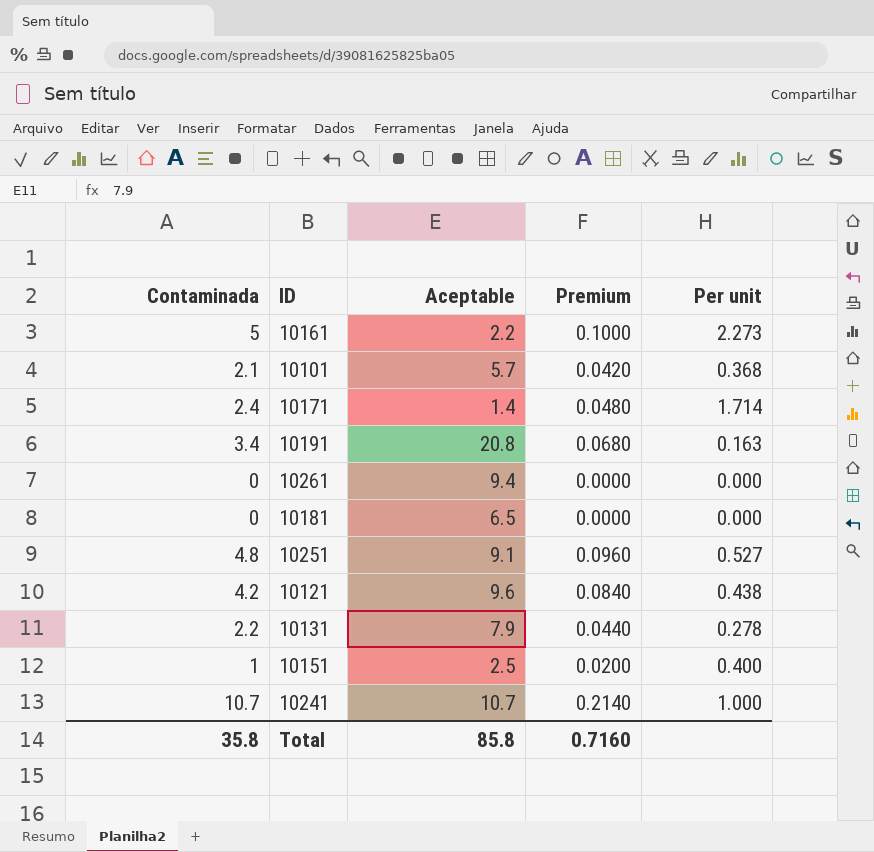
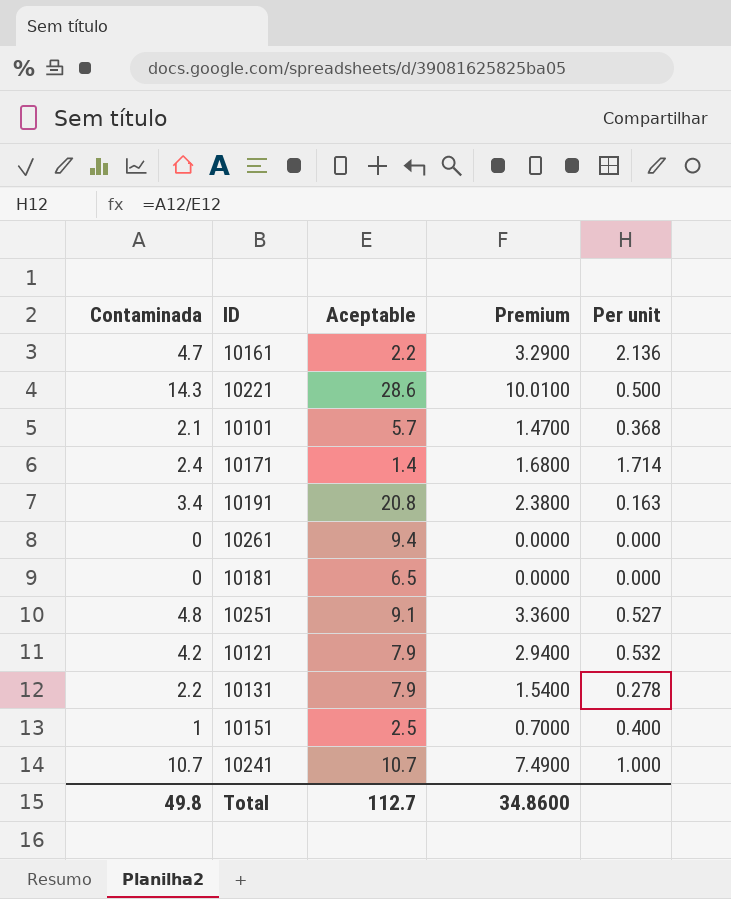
column Premium | formula: [Contaminada] * 0.02 -> [Contaminada] * 0.7
10161 | Contaminada: 5 -> 4.7
10161 | Per unit: 2.273 -> 2.136
row 10221: none -> 14.3 | 28.6 | 10.0100 | 0.500
10121 | Aceptable: 9.6 -> 7.9
10121 | Per unit: 0.438 -> 0.532
Total | Contaminada: 35.8 -> 49.8
Total | Aceptable: 85.8 -> 112.7
Total | Premium: 0.7160 -> 34.8600

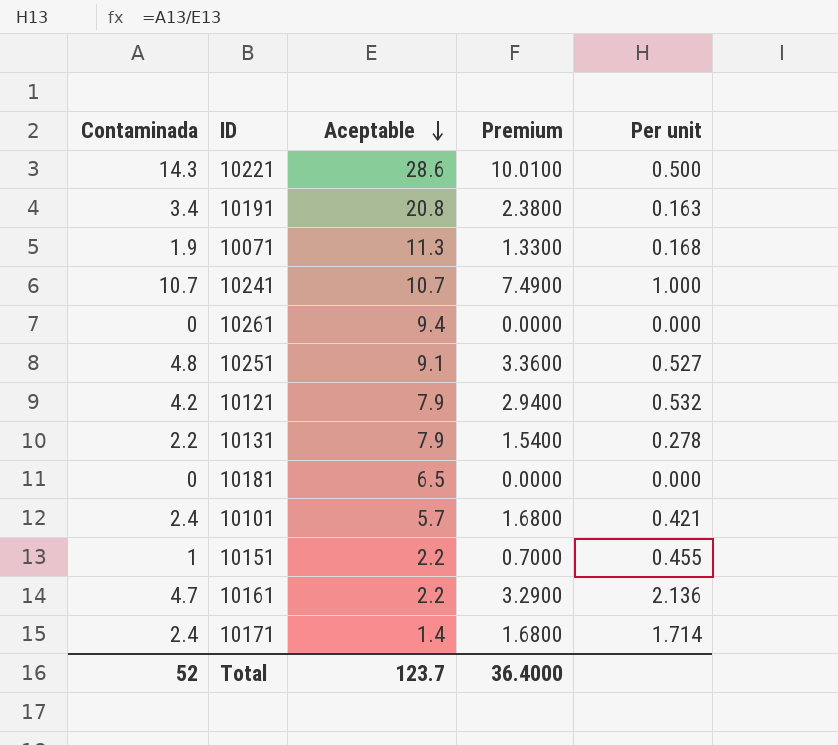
row order: none -> Aceptable descending
row 10071: none -> 1.9 | 11.3 | 1.3300 | 0.168
10101 | Contaminada: 2.1 -> 2.4
10101 | Premium: 1.4700 -> 1.6800
10101 | Per unit: 0.368 -> 0.421
10151 | Aceptable: 2.5 -> 2.2
10151 | Per unit: 0.400 -> 0.455
Total | Contaminada: 49.8 -> 52
Total | Aceptable: 112.7 -> 123.7
Total | Premium: 34.8600 -> 36.4000

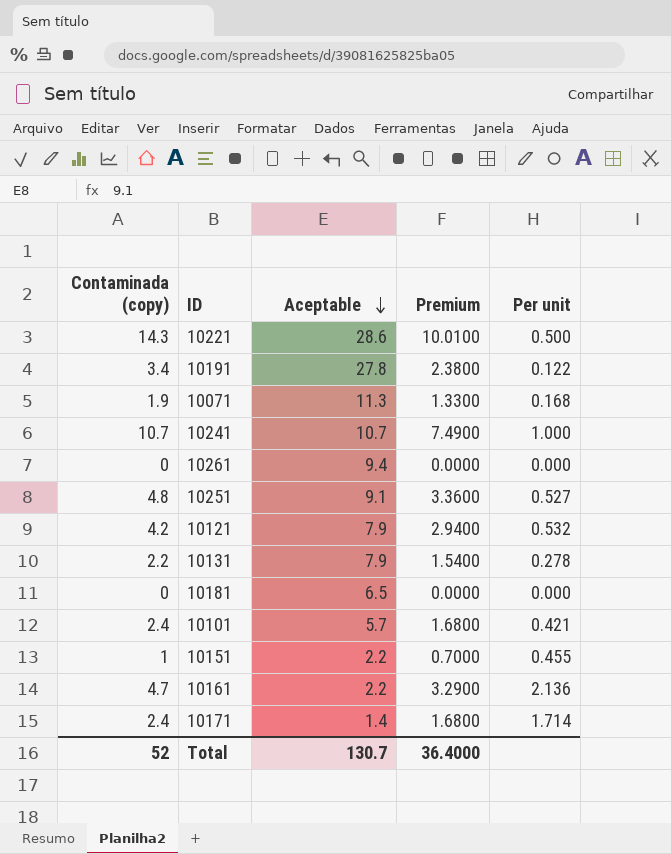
column name: Contaminada -> Contaminada (copy)
10191 | Aceptable: 20.8 -> 27.8
10191 | Per unit: 0.163 -> 0.122
Total | Aceptable: 123.7 -> 130.7

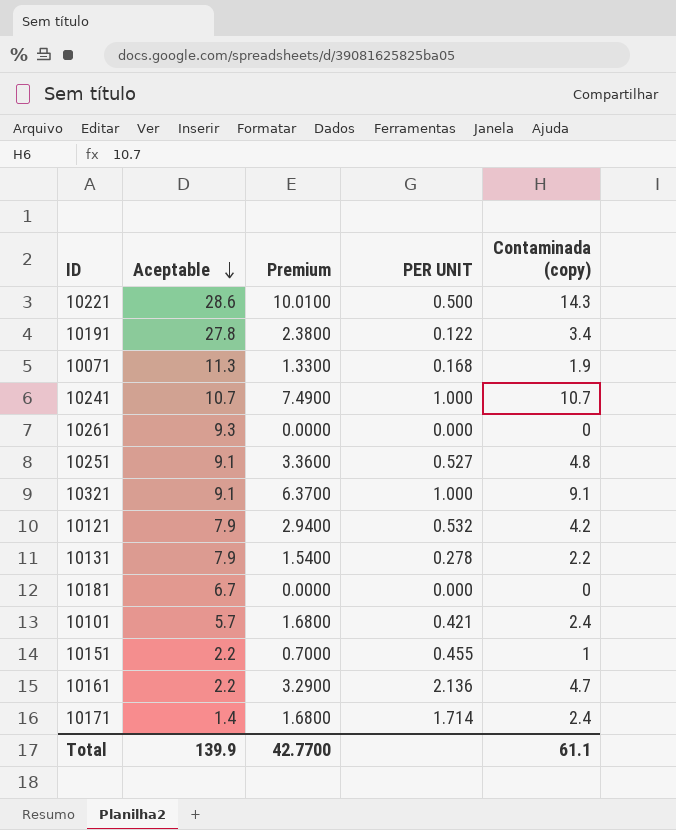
column name: Per unit -> PER UNIT
column Contaminada (copy) | position: 1 -> 5
10261 | Aceptable: 9.4 -> 9.3
row 10321: none -> 9.1 | 6.3700 | 1.000 | 9.1
10181 | Aceptable: 6.5 -> 6.7
Total | Aceptable: 130.7 -> 139.9
Total | Premium: 36.4000 -> 42.7700
Total | Contaminada (copy): 52 -> 61.1

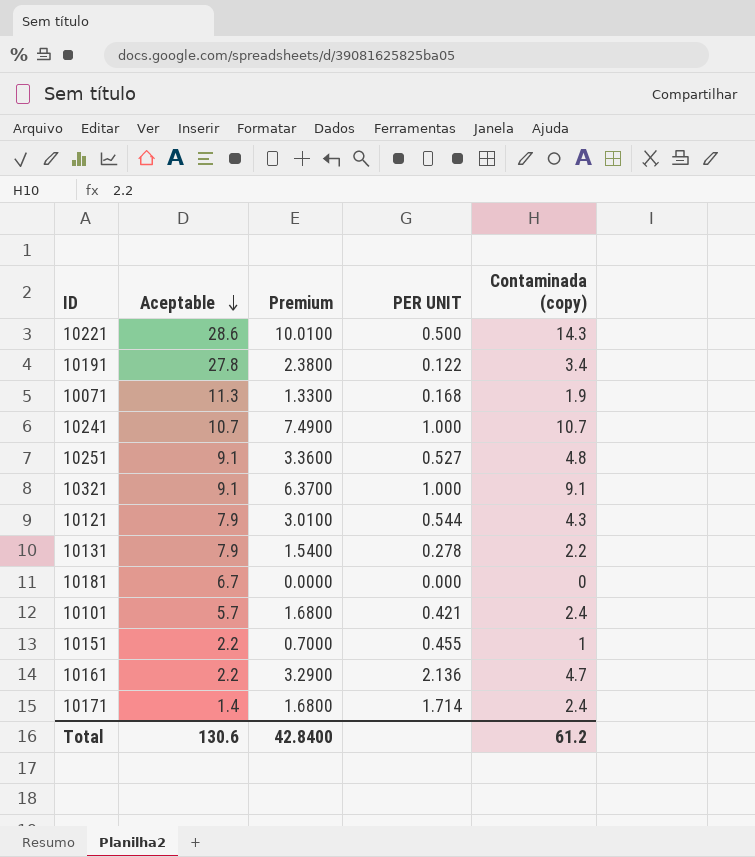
row 10261: 9.3 | 0.0000 | 0.000 | 0 -> none
10121 | Premium: 2.9400 -> 3.0100
10121 | PER UNIT: 0.532 -> 0.544
10121 | Contaminada (copy): 4.2 -> 4.3
Total | Aceptable: 139.9 -> 130.6
Total | Premium: 42.7700 -> 42.8400
Total | Contaminada (copy): 61.1 -> 61.2

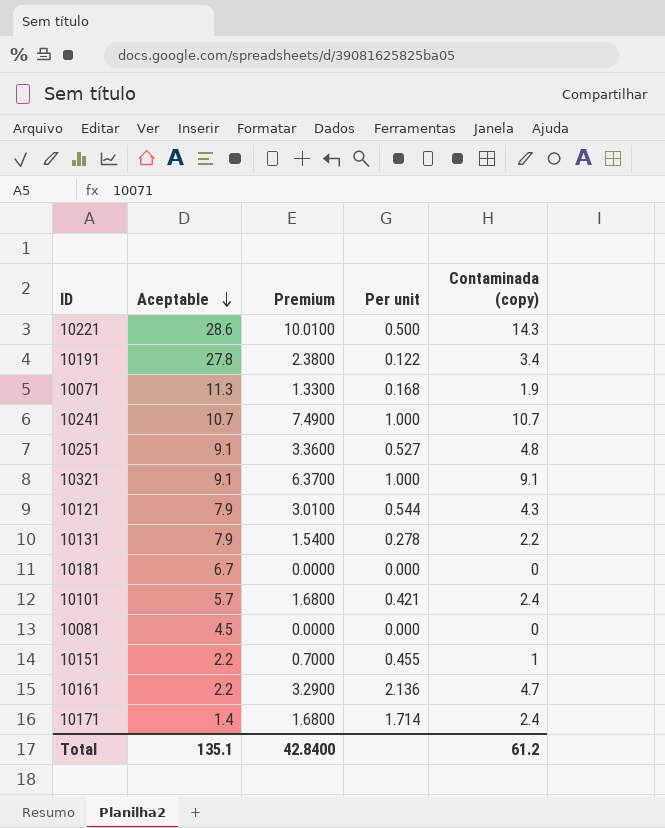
column name: PER UNIT -> Per unit
row 10081: none -> 4.5 | 0.0000 | 0.000 | 0
Total | Aceptable: 130.6 -> 135.1

